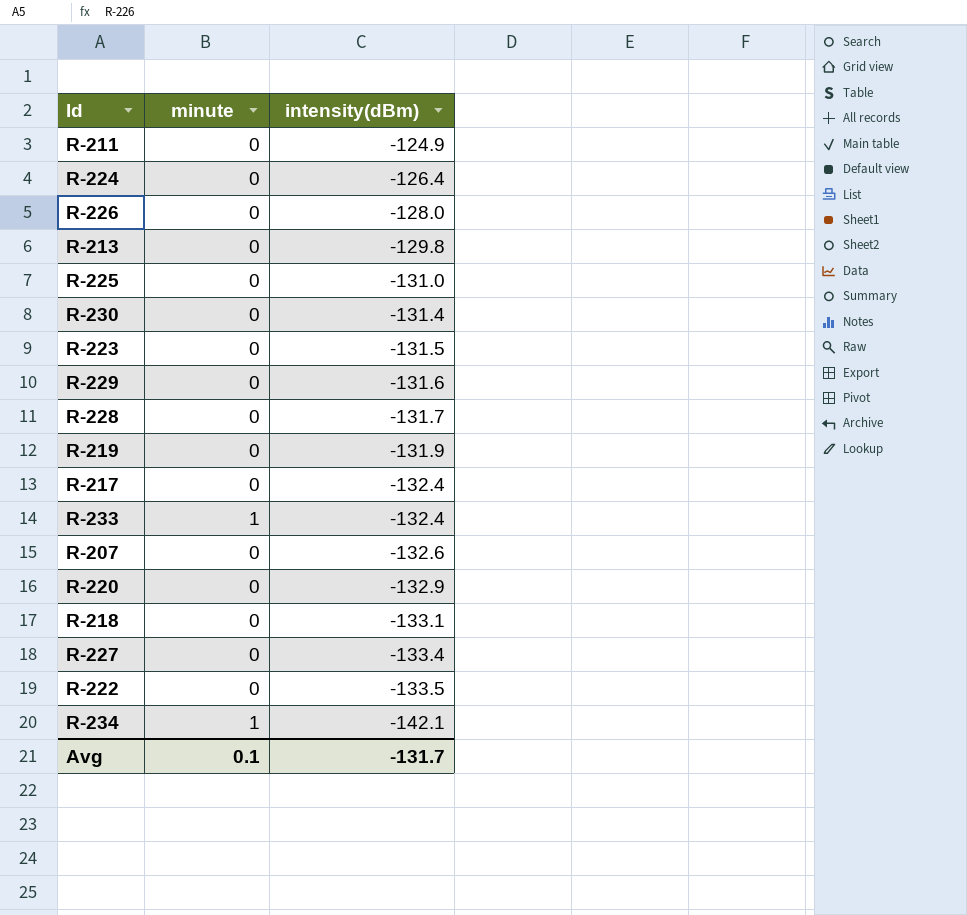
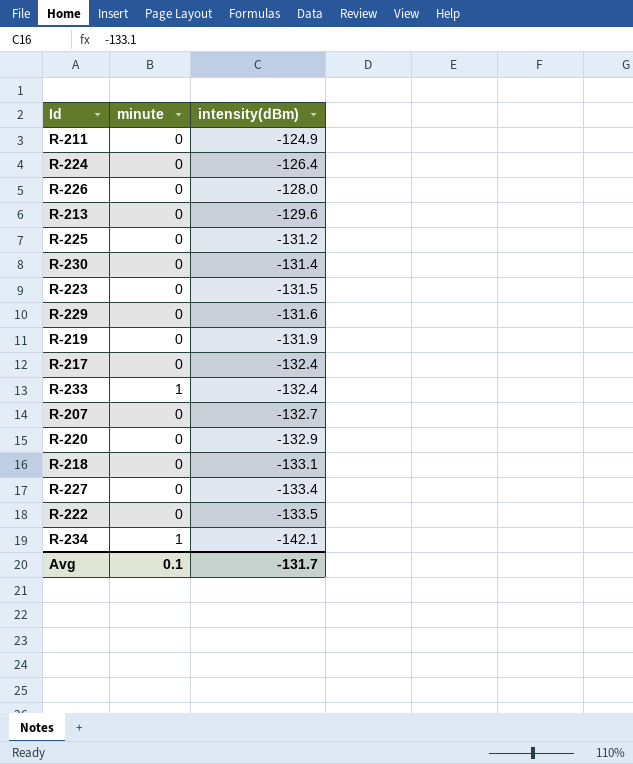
row R-228: 0 | -131.7 -> none
R-213 | intensity(dBm): -129.8 -> -129.6
R-225 | intensity(dBm): -131.0 -> -131.2
R-207 | intensity(dBm): -132.6 -> -132.7

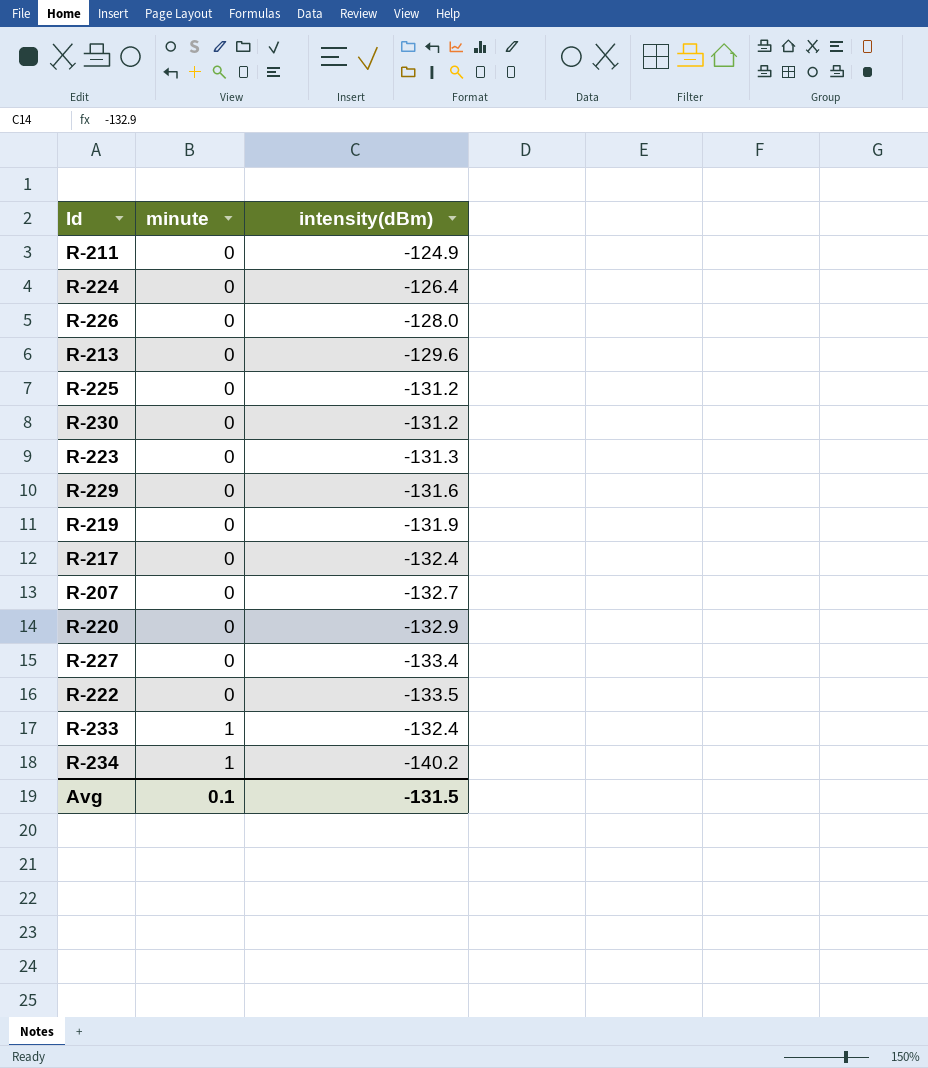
row order: intensity(dBm) descending -> minute ascending
row R-218: 0 | -133.1 -> none
R-230 | intensity(dBm): -131.4 -> -131.2
R-223 | intensity(dBm): -131.5 -> -131.3
R-234 | intensity(dBm): -142.1 -> -140.2
Avg | intensity(dBm): -131.7 -> -131.5

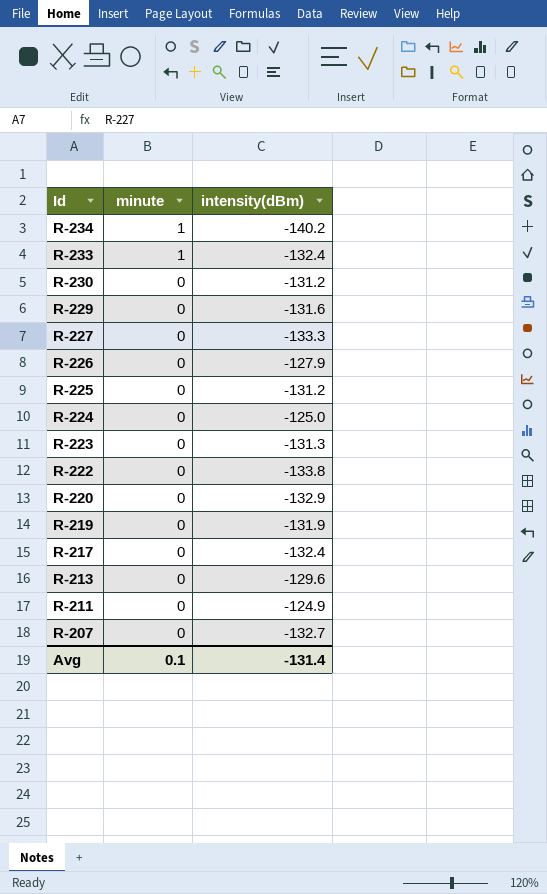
row order: minute ascending -> Id descending
R-227 | intensity(dBm): -133.4 -> -133.3
R-226 | intensity(dBm): -128.0 -> -127.9
R-224 | intensity(dBm): -126.4 -> -125.0
R-222 | intensity(dBm): -133.5 -> -133.8
Avg | intensity(dBm): -131.5 -> -131.4

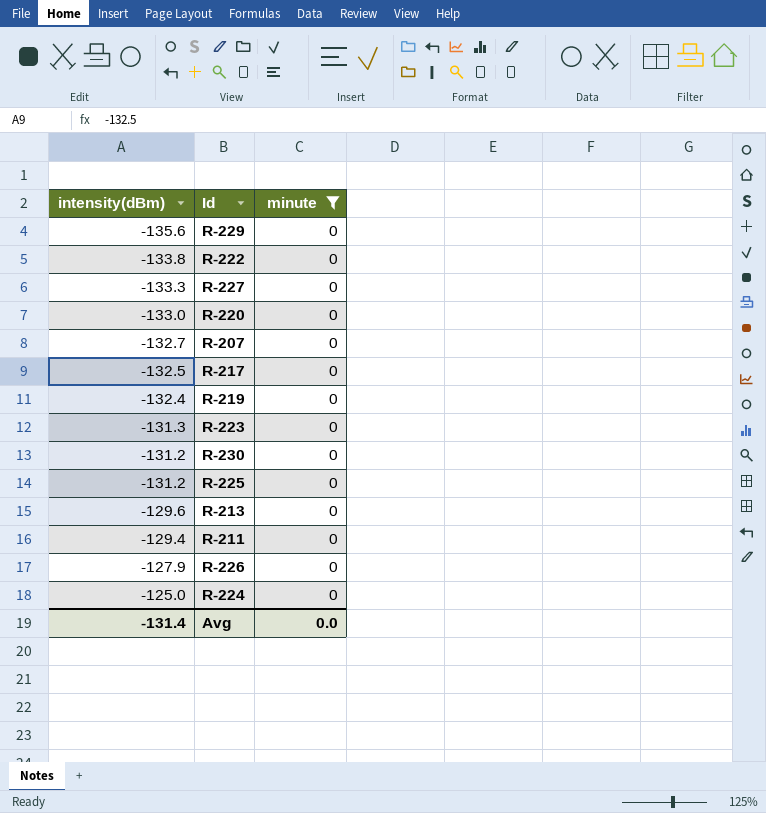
filter: none -> minute = 0
row order: Id descending -> intensity(dBm) ascending
column intensity(dBm) | position: 3 -> 1
R-229 | intensity(dBm): -131.6 -> -135.6
R-220 | intensity(dBm): -132.9 -> -133.0
R-217 | intensity(dBm): -132.4 -> -132.5
R-219 | intensity(dBm): -131.9 -> -132.4
R-211 | intensity(dBm): -124.9 -> -129.4
Avg | minute: 0.1 -> 0.0

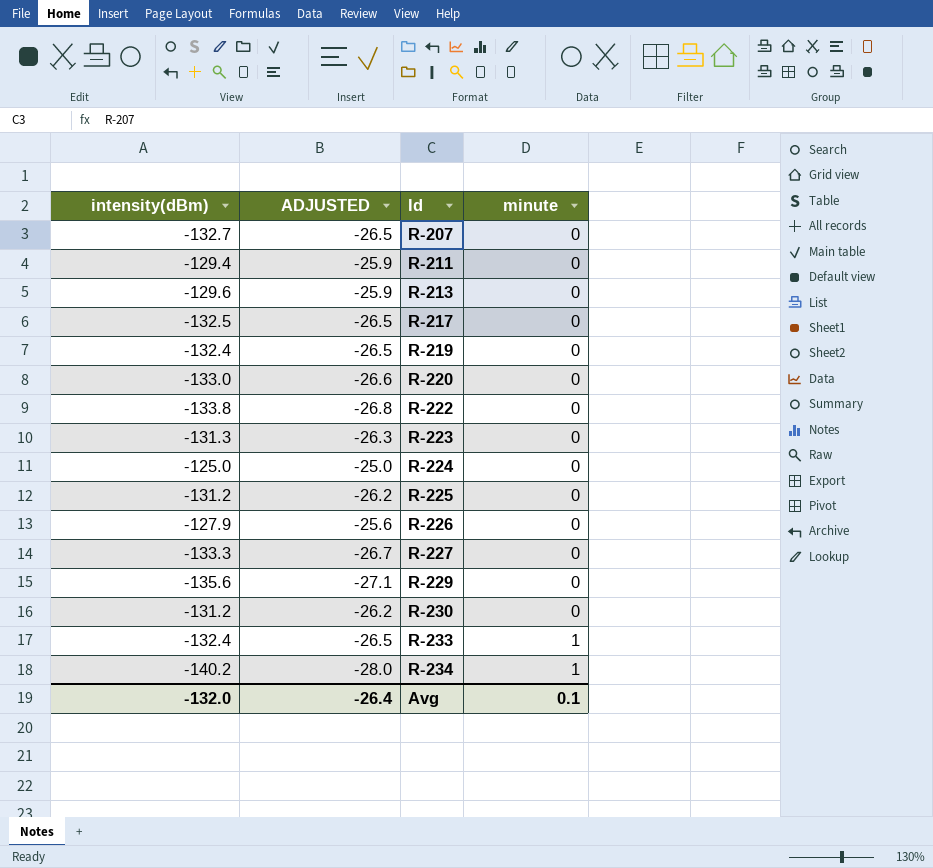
filter: minute = 0 -> none
row order: intensity(dBm) ascending -> Id ascending
column ADJUSTED | formula: none -> [intensity(dBm)] * 0.2
Avg | intensity(dBm): -131.4 -> -132.0
Avg | minute: 0.0 -> 0.1

